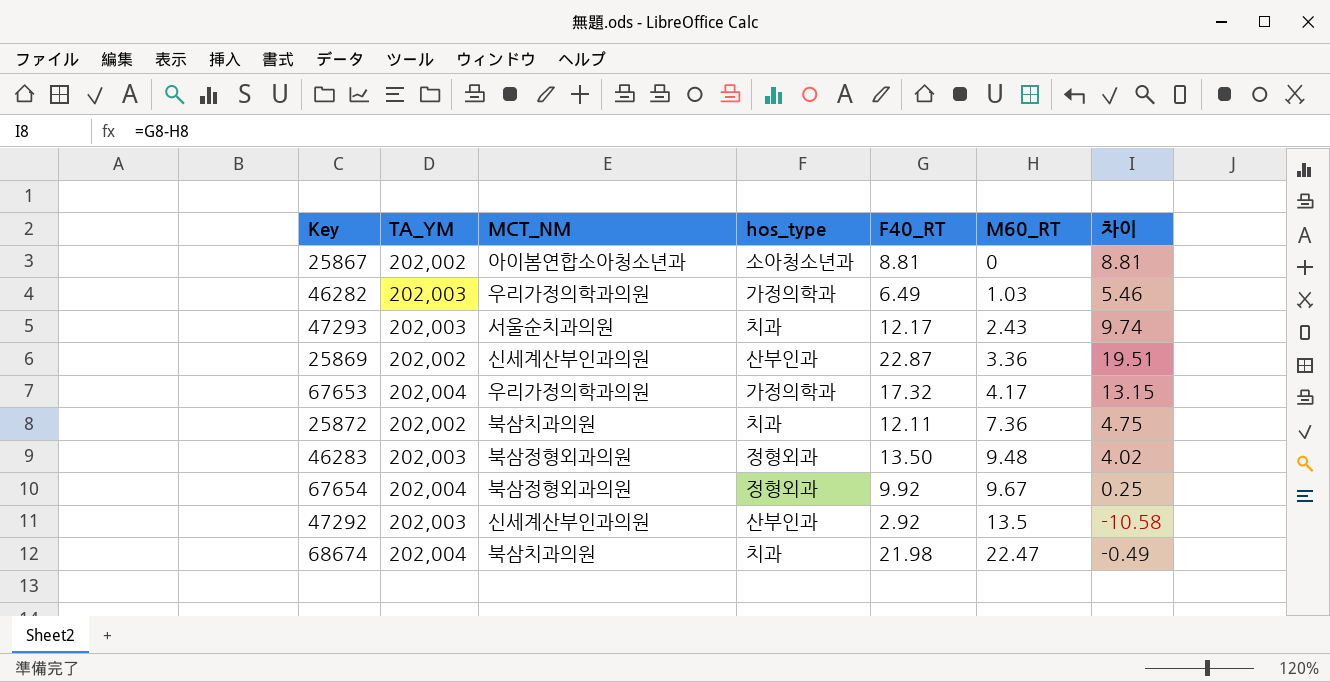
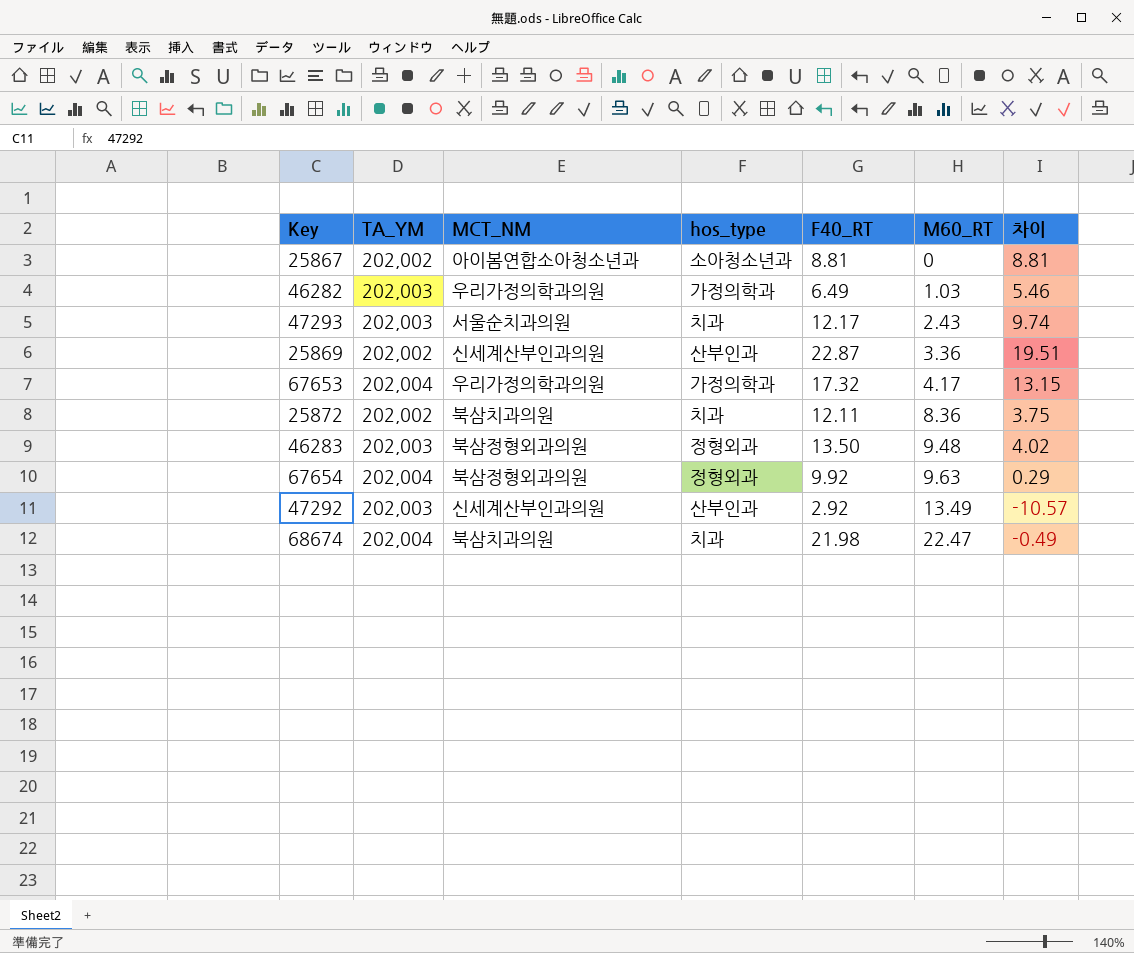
25872 | M60_RT: 7.36 -> 8.36
25872 | 차이: 4.75 -> 3.75
67654 | M60_RT: 9.67 -> 9.63
67654 | 차이: 0.25 -> 0.29
47292 | M60_RT: 13.5 -> 13.49
47292 | 차이: -10.58 -> -10.57

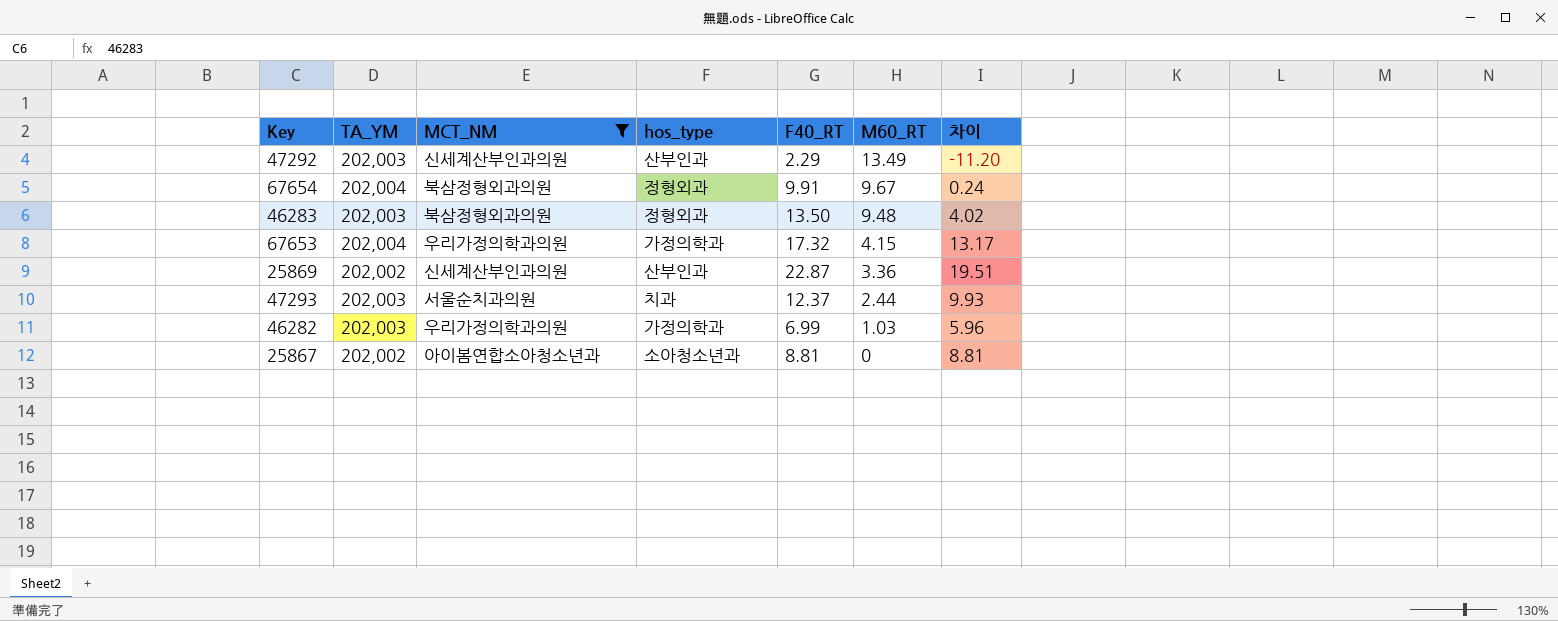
filter: none -> MCT_NM != 북삼치과의원
row order: M60_RT ascending -> M60_RT descending
47292 | F40_RT: 2.92 -> 2.29
47292 | 차이: -10.57 -> -11.20
67654 | F40_RT: 9.92 -> 9.91
67654 | M60_RT: 9.63 -> 9.67
67654 | 차이: 0.29 -> 0.24
67653 | M60_RT: 4.17 -> 4.15
67653 | 차이: 13.15 -> 13.17
47293 | F40_RT: 12.17 -> 12.37
47293 | M60_RT: 2.43 -> 2.44
47293 | 차이: 9.74 -> 9.93
46282 | F40_RT: 6.49 -> 6.99
46282 | 차이: 5.46 -> 5.96

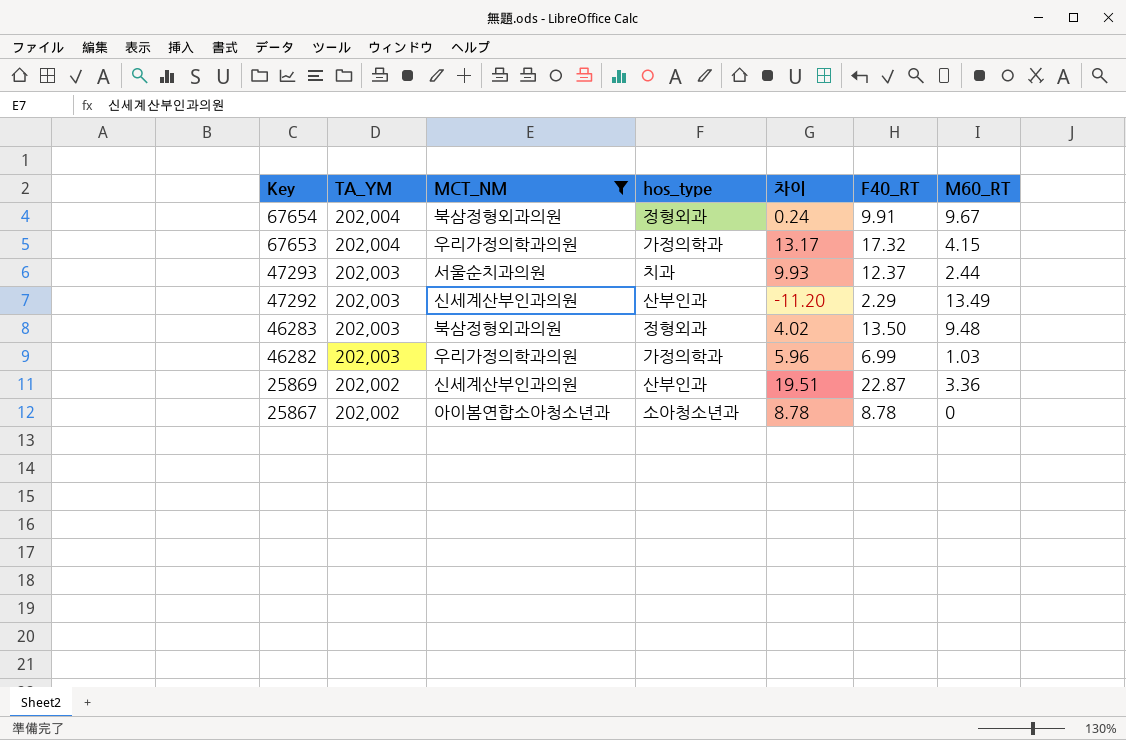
row order: M60_RT descending -> Key descending
column 차이 | position: 7 -> 5
25867 | 차이: 8.81 -> 8.78
25867 | F40_RT: 8.81 -> 8.78

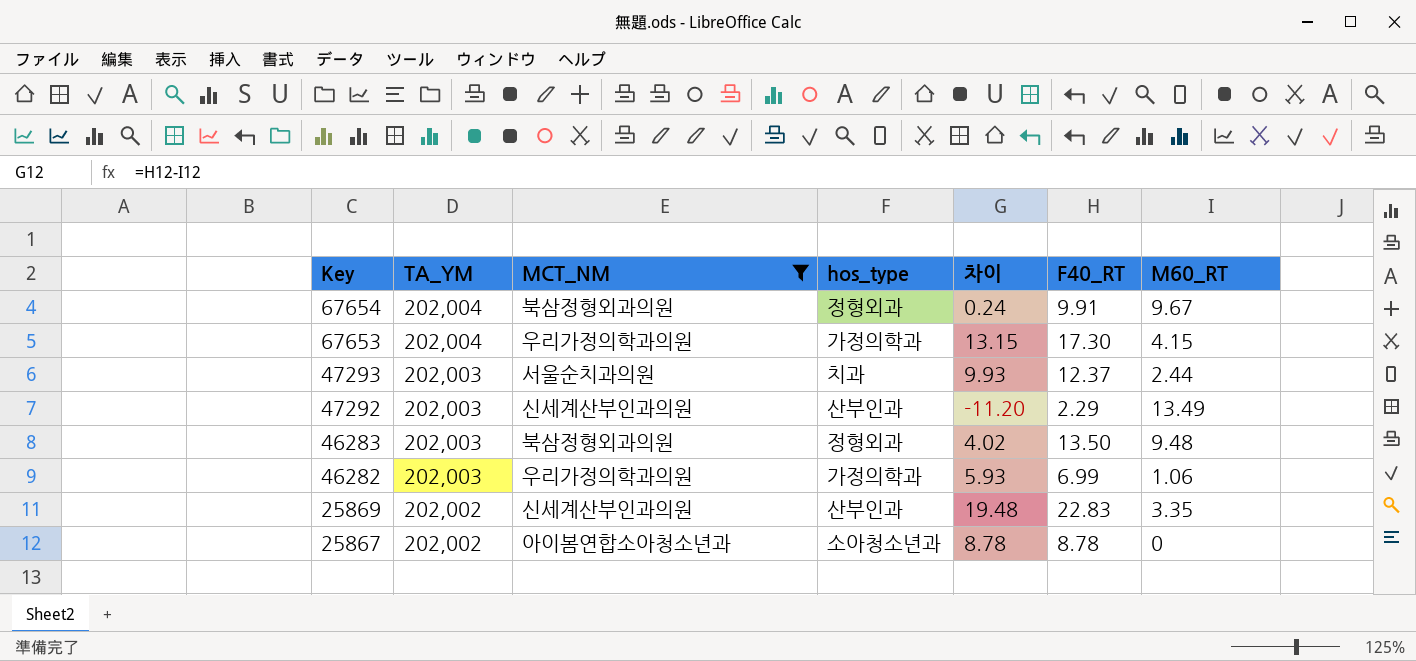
67653 | 차이: 13.17 -> 13.15
67653 | F40_RT: 17.32 -> 17.30
46282 | 차이: 5.96 -> 5.93
46282 | M60_RT: 1.03 -> 1.06
25869 | 차이: 19.51 -> 19.48
25869 | F40_RT: 22.87 -> 22.83
25869 | M60_RT: 3.36 -> 3.35

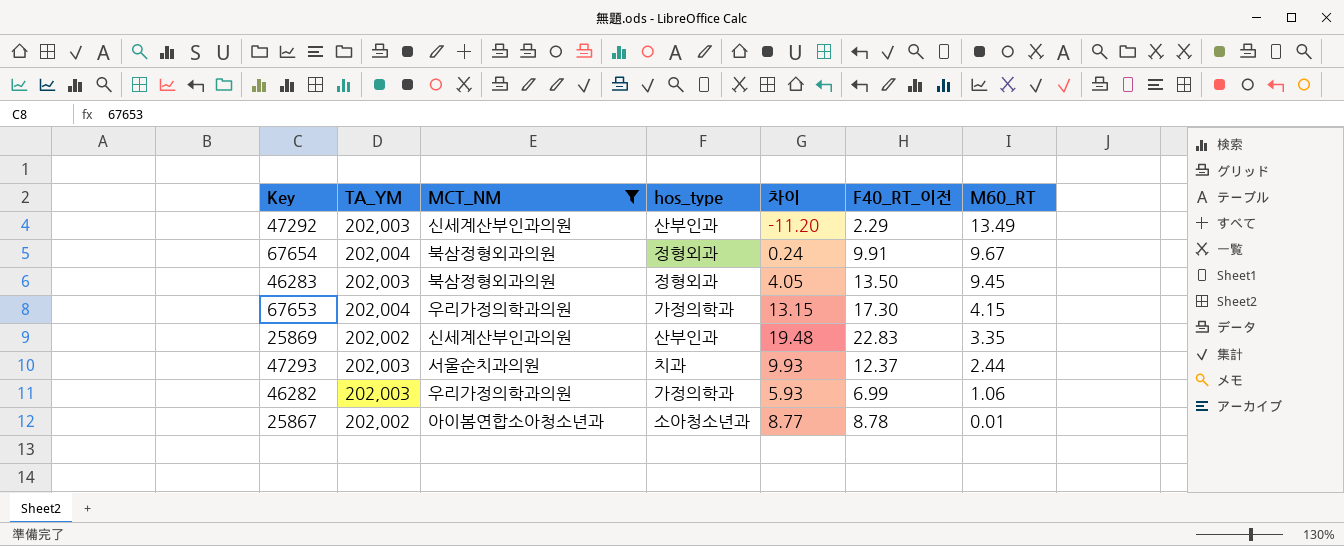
row order: Key descending -> M60_RT descending
column name: F40_RT -> F40_RT_이전
46283 | 차이: 4.02 -> 4.05
46283 | M60_RT: 9.48 -> 9.45
25867 | 차이: 8.78 -> 8.77
25867 | M60_RT: 0 -> 0.01

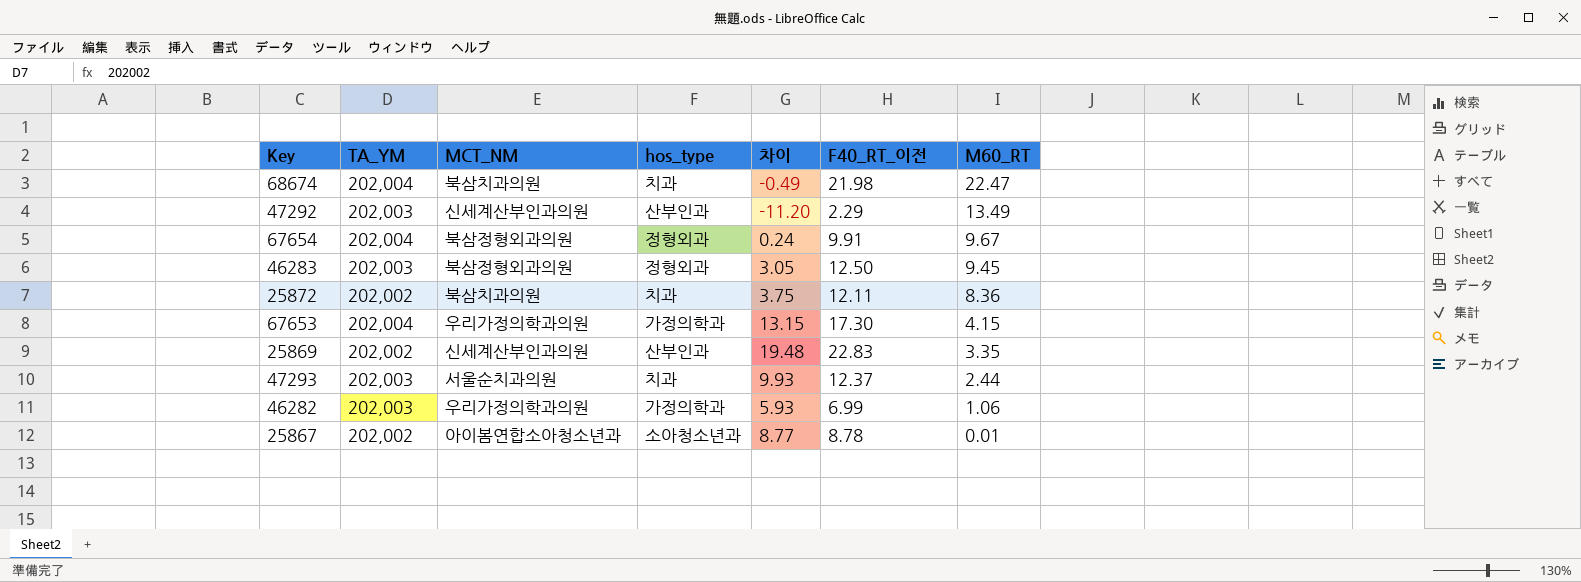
filter: MCT_NM != 북삼치과의원 -> none
46283 | 차이: 4.05 -> 3.05
46283 | F40_RT_이전: 13.50 -> 12.50

